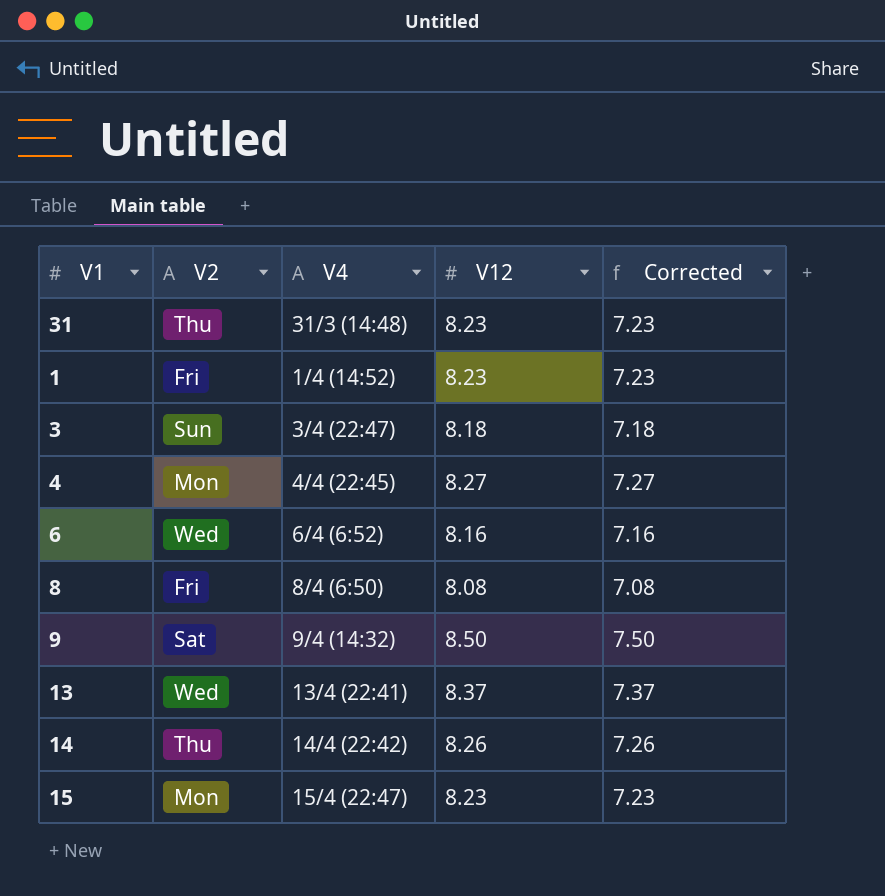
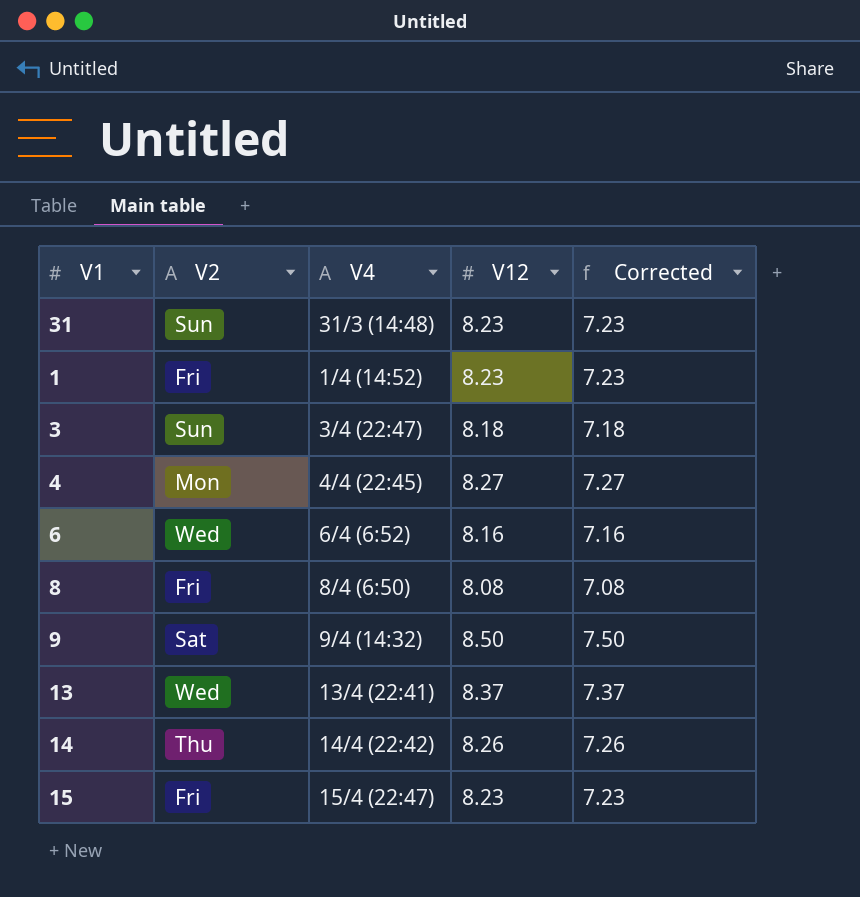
31 | V2: Thu -> Sun
15 | V2: Mon -> Fri

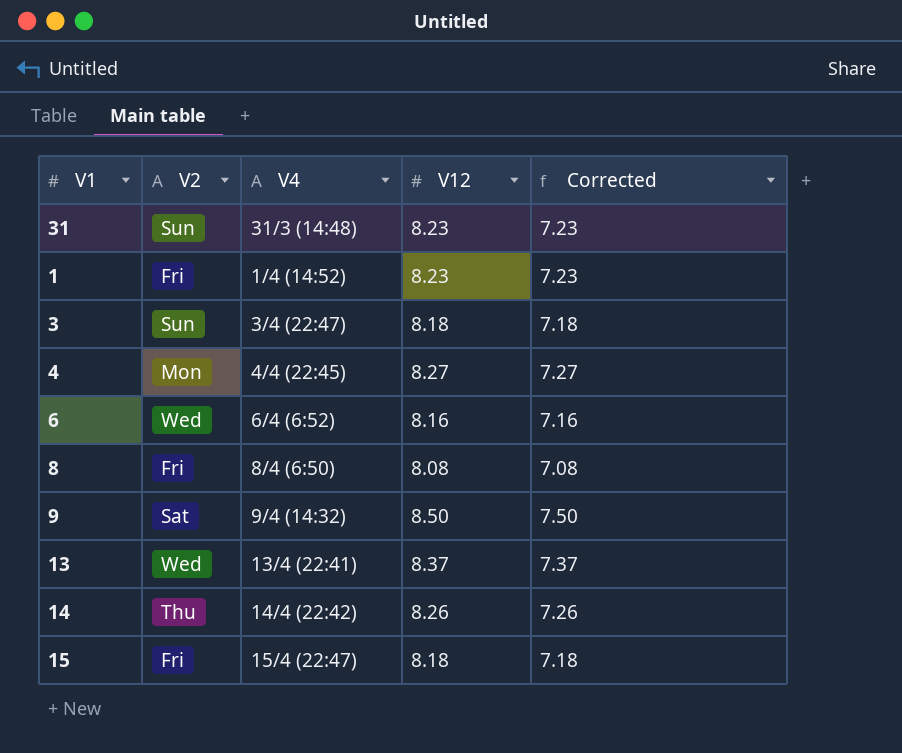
15 | V12: 8.23 -> 8.18
15 | Corrected: 7.23 -> 7.18

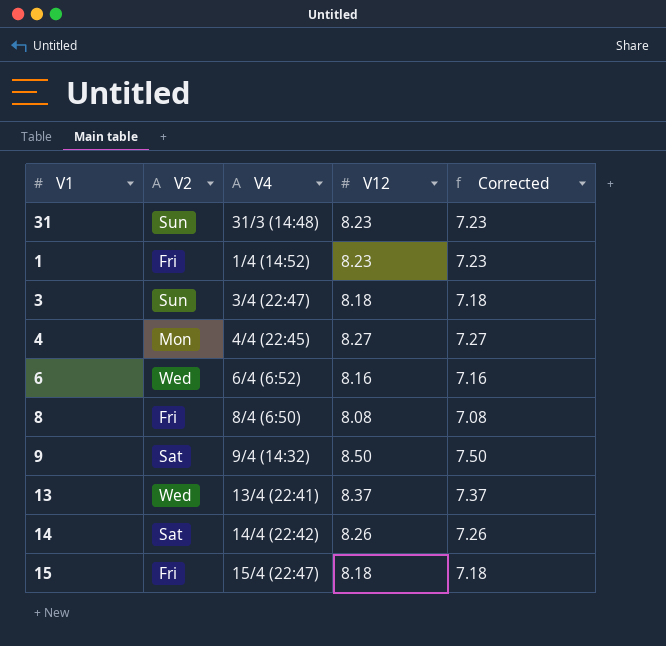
14 | V2: Thu -> Sat

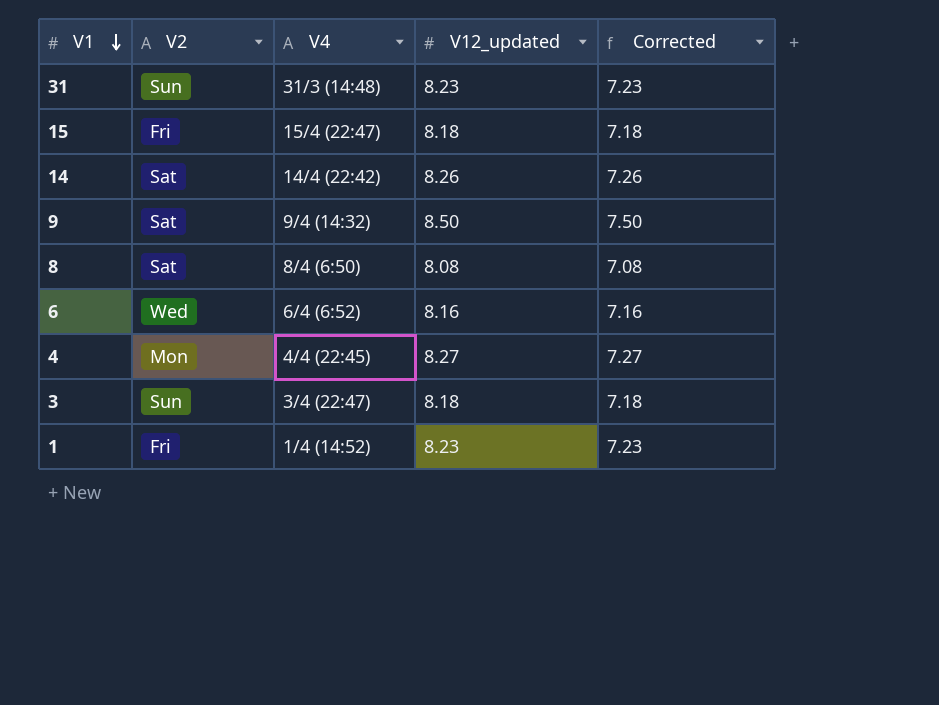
row order: none -> V1 descending
column name: V12 -> V12_updated
row 13: Wed | 13/4 (22:41) | 8.37 | 7.37 -> none
8 | V2: Fri -> Sat

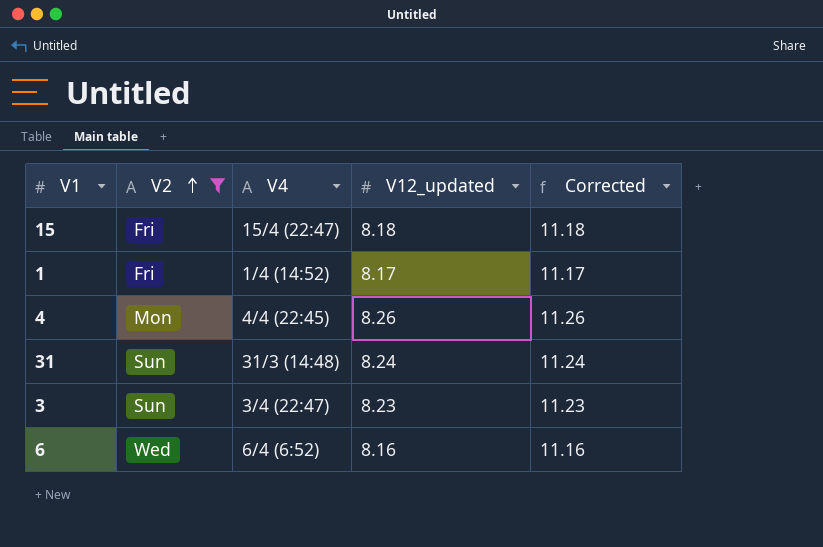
filter: none -> V2 != Sat
row order: V1 descending -> V2 ascending
column Corrected | formula: [V12_updated] - 1 -> [V12_updated] + 3
1 | V12_updated: 8.23 -> 8.17
4 | V12_updated: 8.27 -> 8.26
31 | V12_updated: 8.23 -> 8.24
3 | V12_updated: 8.18 -> 8.23

